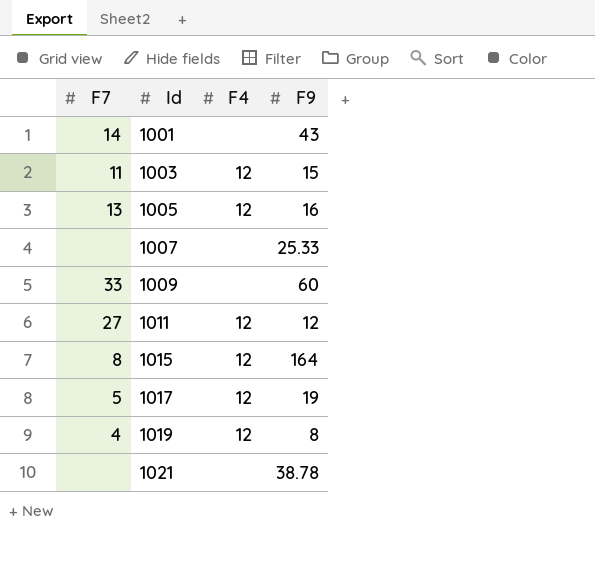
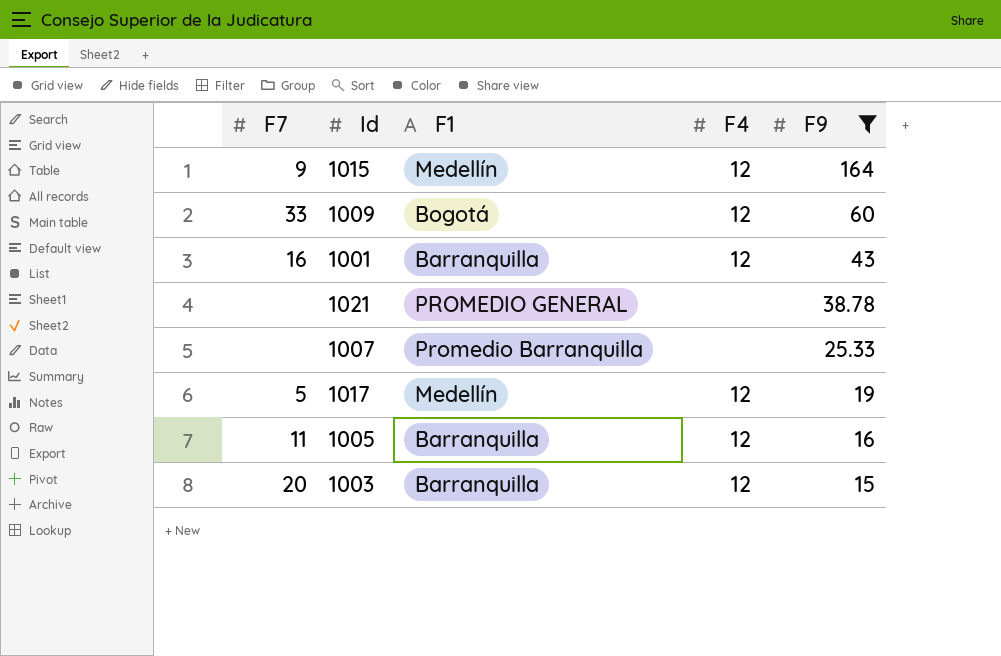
filter: none -> F9 >= 15
row order: Id ascending -> F9 descending
column F1 | position: none -> 3
1015 | F7: 8 -> 9
1009 | F4: none -> 12
1001 | F7: 14 -> 16
1001 | F4: none -> 12
1005 | F7: 13 -> 11
1003 | F7: 11 -> 20

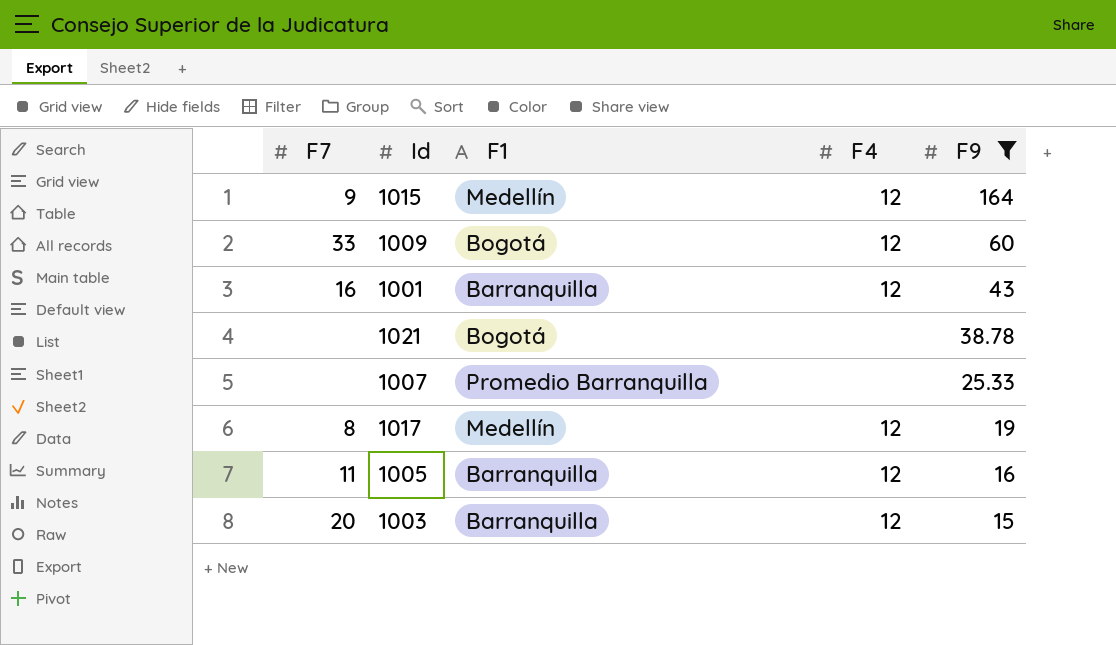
1021 | F1: PROMEDIO GENERAL -> Bogotá
1017 | F7: 5 -> 8

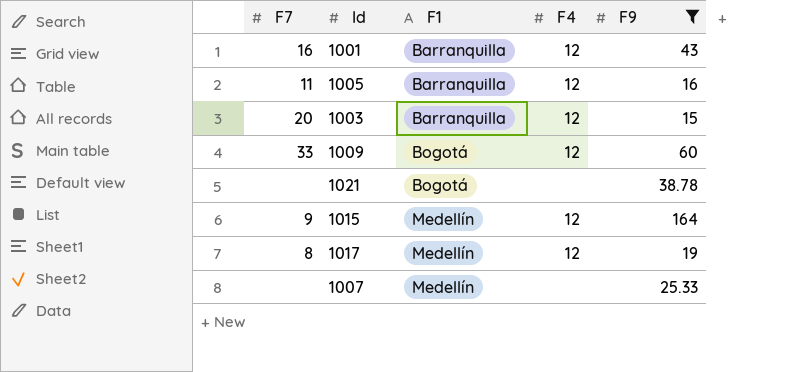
row order: F9 descending -> F1 ascending
1007 | F1: Promedio Barranquilla -> Medellín

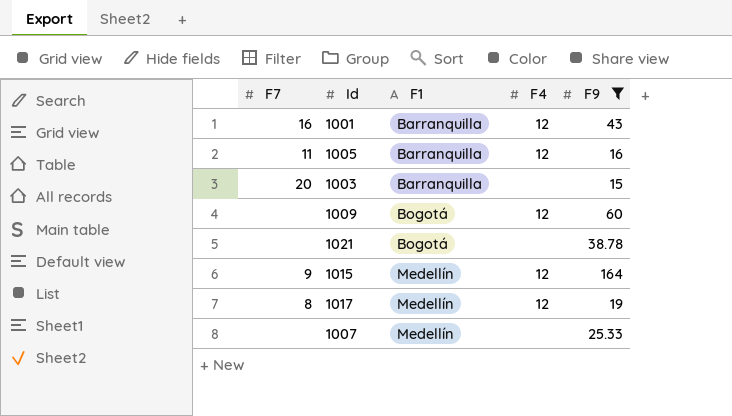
1003 | F4: 12 -> none
1009 | F7: 33 -> none

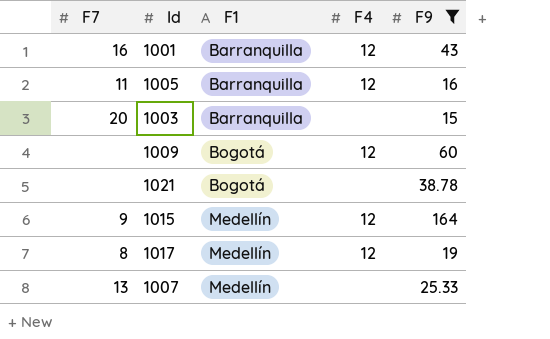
1007 | F7: none -> 13

